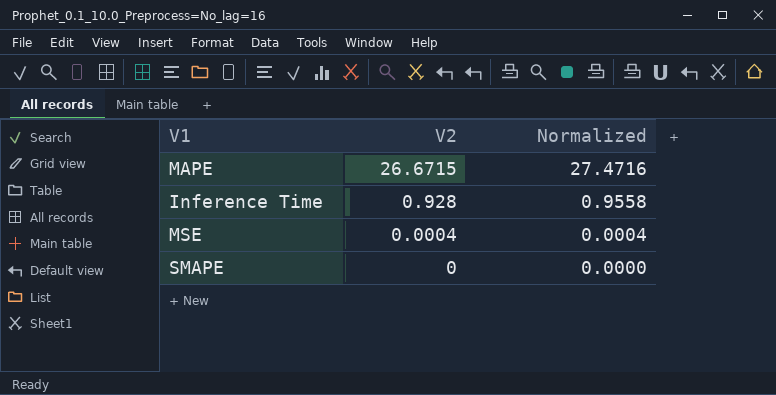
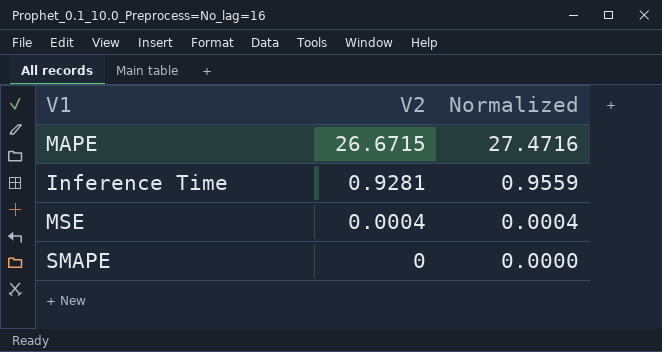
Inference Time | V2: 0.928 -> 0.9281
Inference Time | Normalized: 0.9558 -> 0.9559

